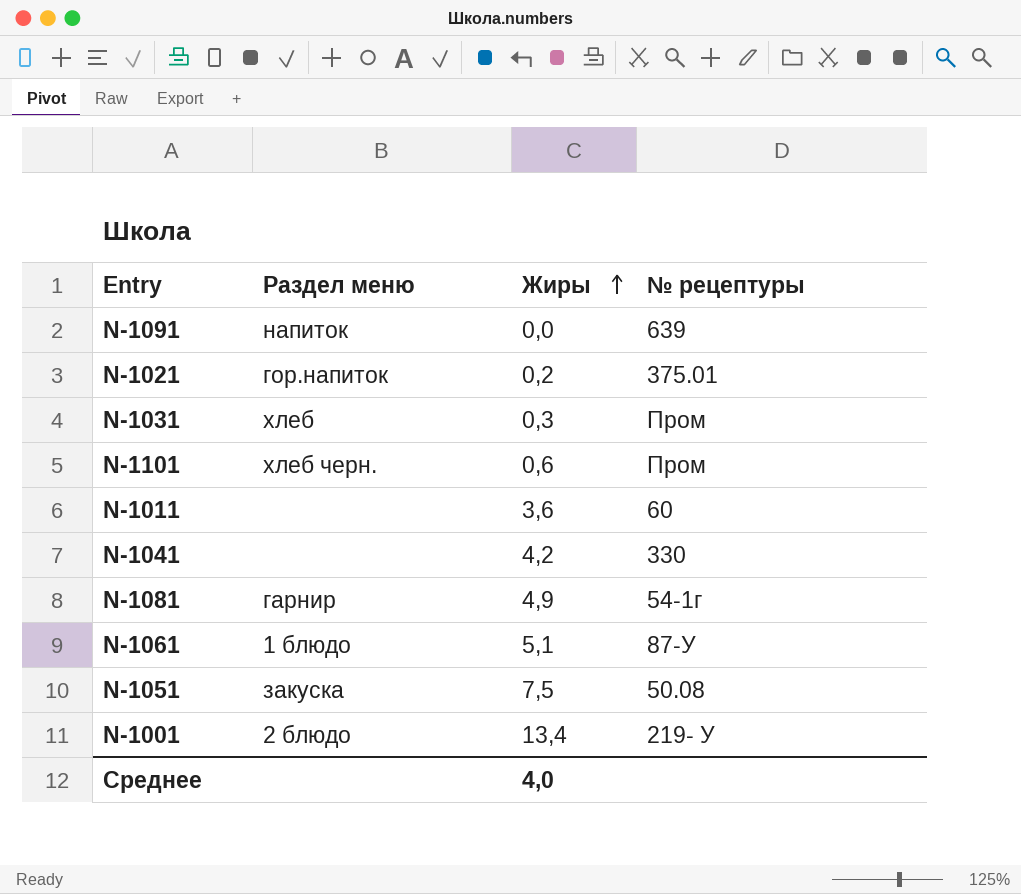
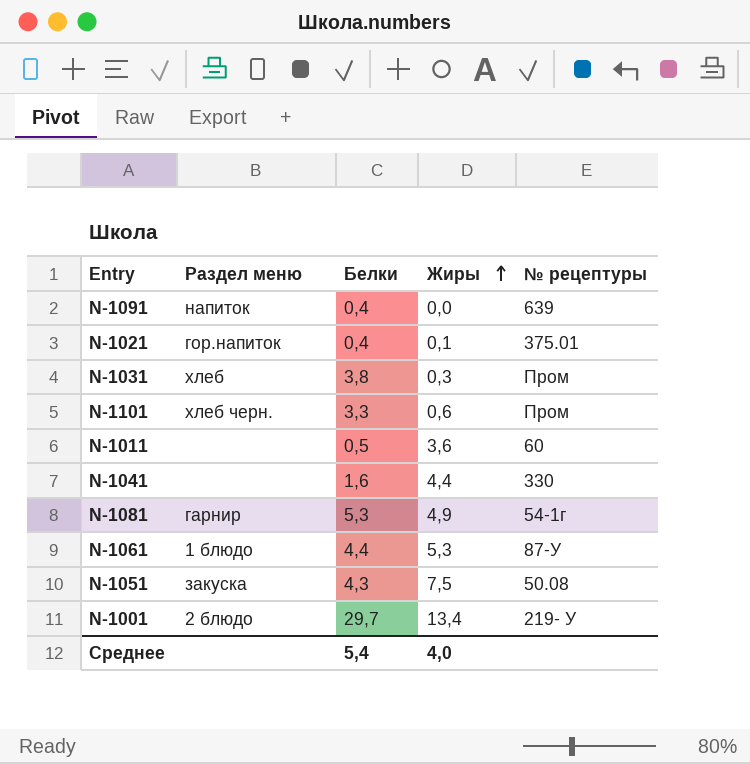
column Белки | position: none -> 3
N-1021 | Жиры: 0,2 -> 0,1
N-1041 | Жиры: 4,2 -> 4,4
N-1061 | Жиры: 5,1 -> 5,3

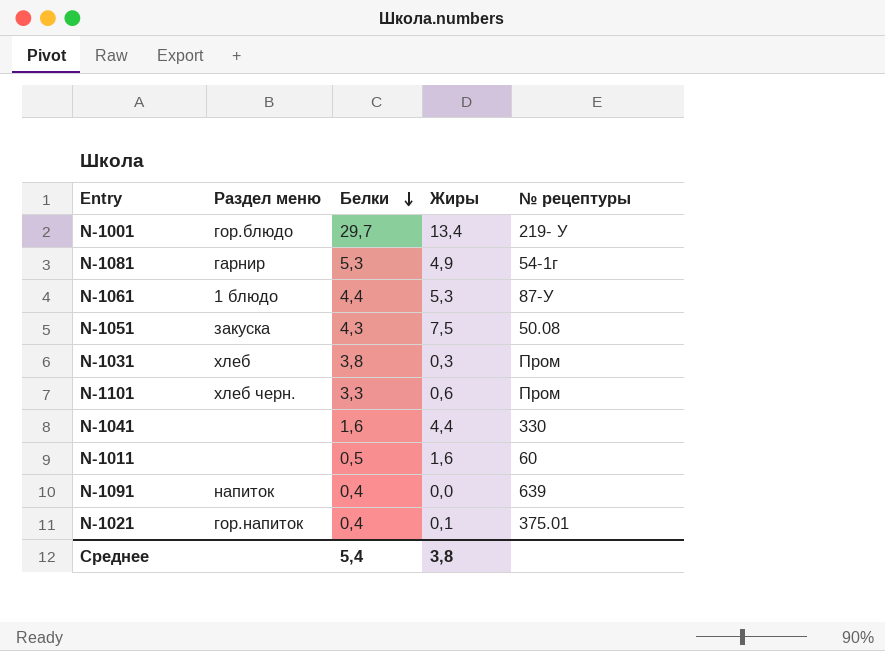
row order: Жиры ascending -> Белки descending
N-1001 | Раздел меню: 2 блюдо -> гор.блюдо
N-1011 | Жиры: 3,6 -> 1,6
Среднее | Жиры: 4,0 -> 3,8

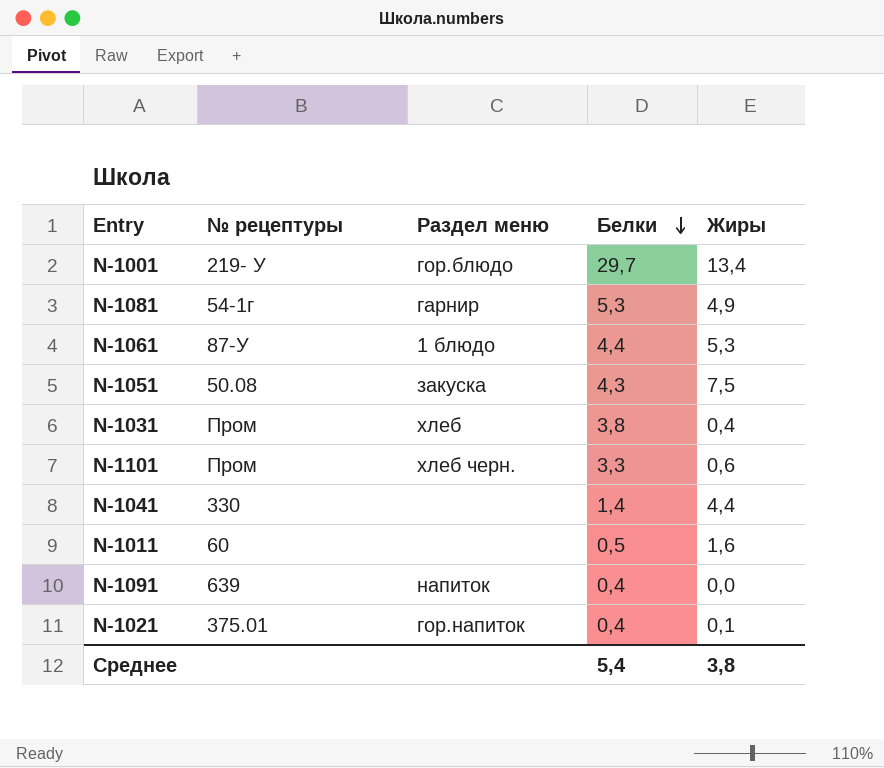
column № рецептуры | position: 5 -> 2
N-1031 | Жиры: 0,3 -> 0,4
N-1041 | Белки: 1,6 -> 1,4

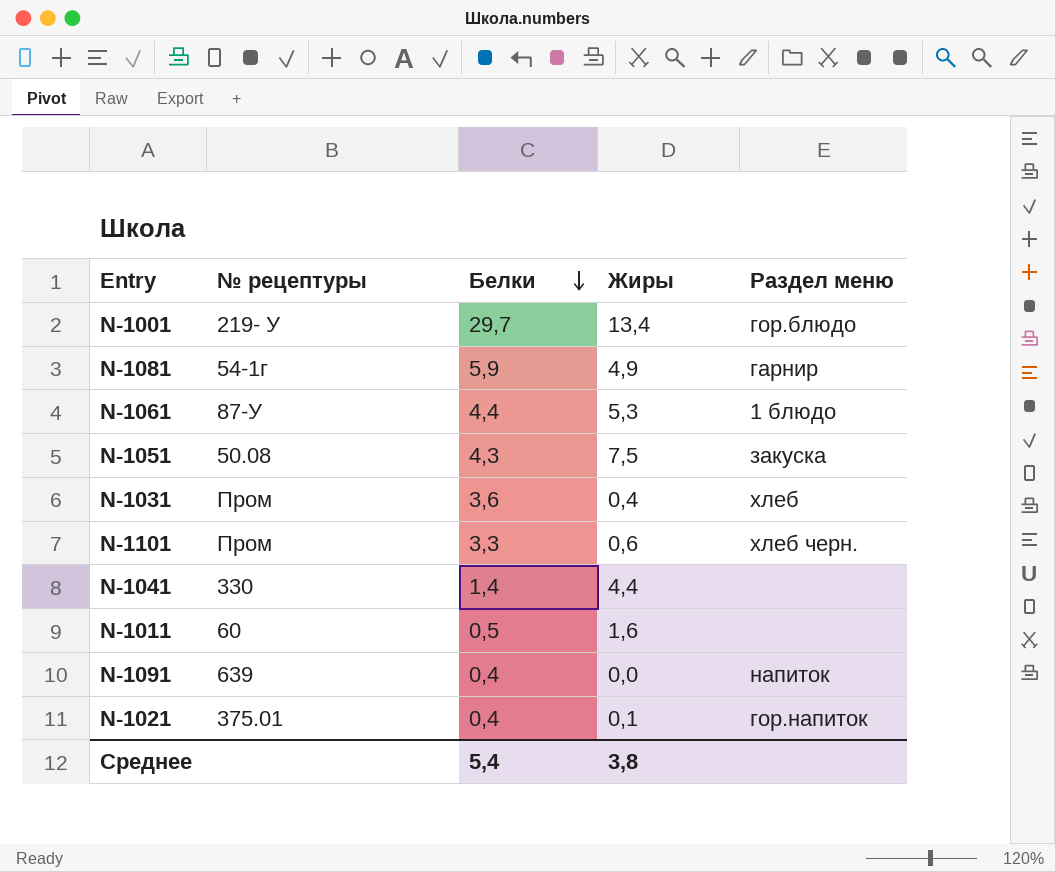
column Раздел меню | position: 3 -> 5
N-1081 | Белки: 5,3 -> 5,9
N-1031 | Белки: 3,8 -> 3,6

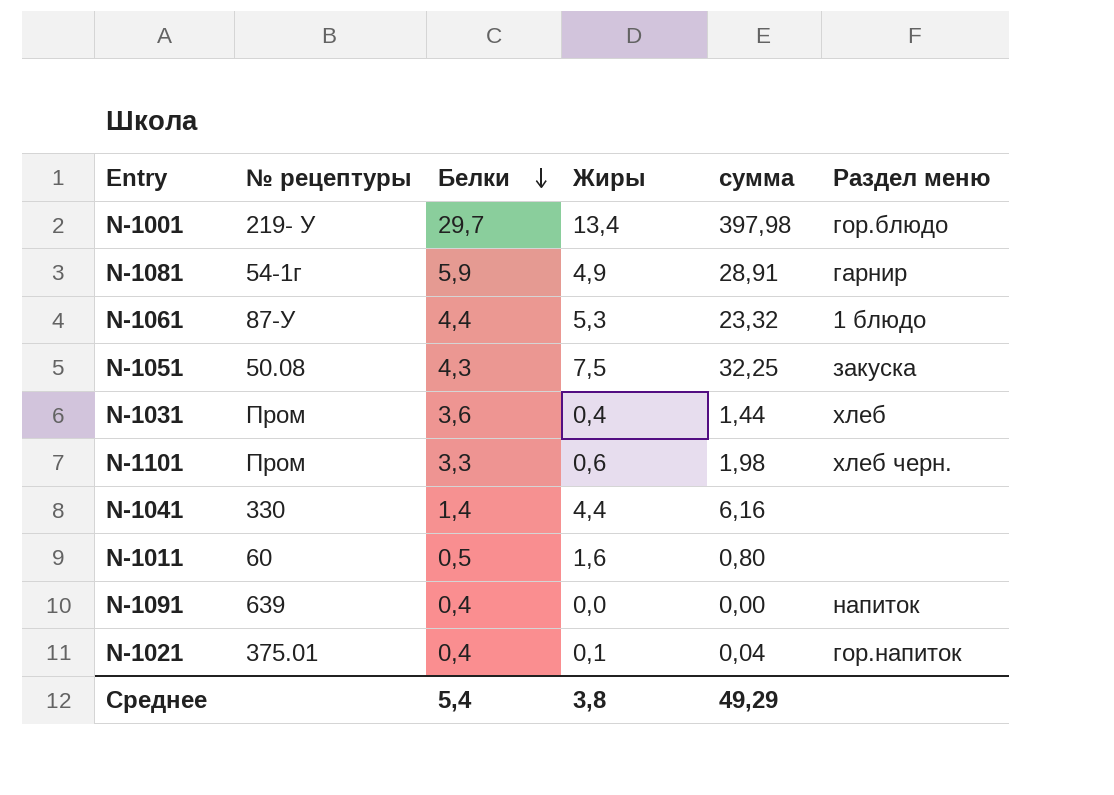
column сумма | formula: none -> [Белки] * [Жиры]

